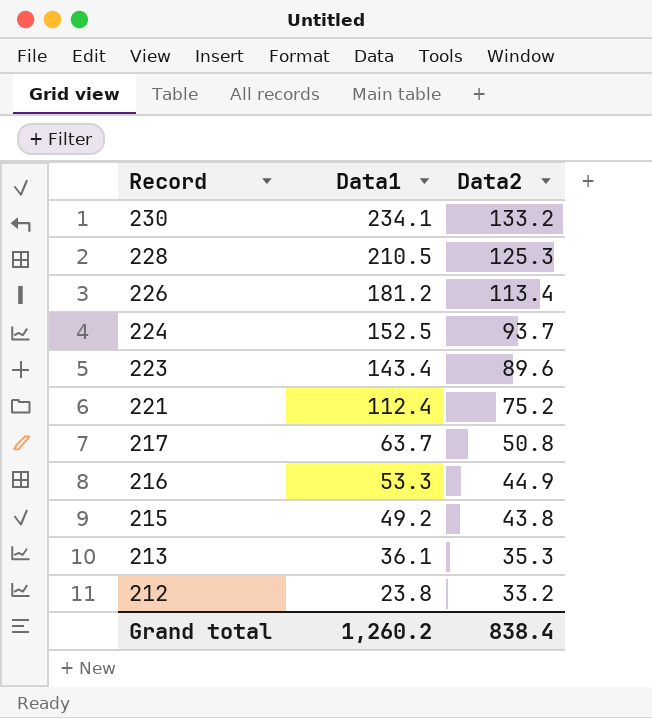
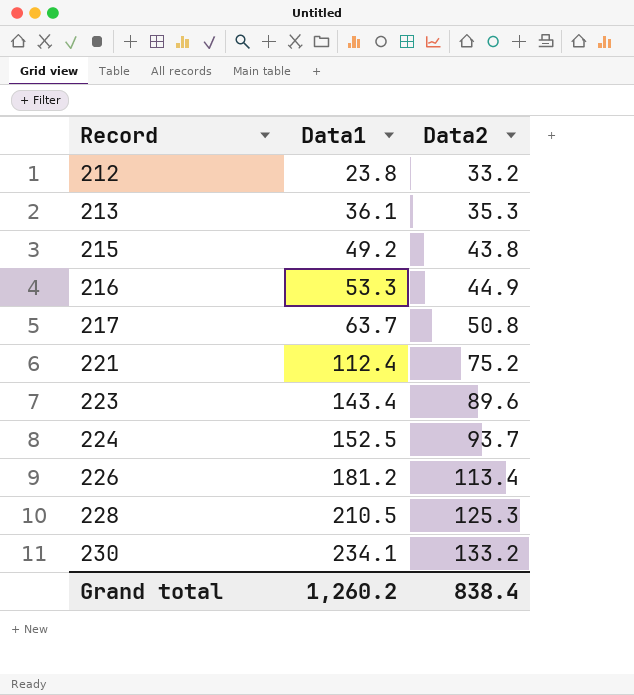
row order: Record descending -> Record ascending

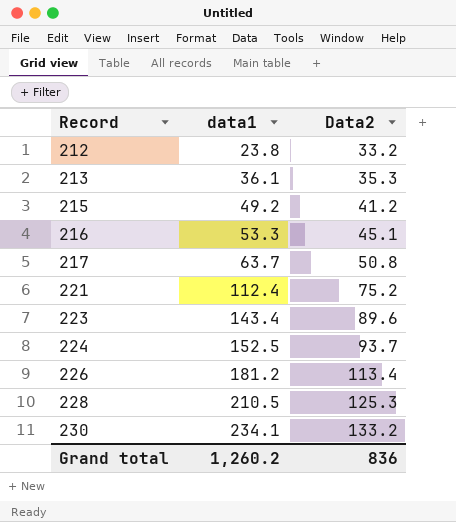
column name: Data1 -> data1
215 | Data2: 43.8 -> 41.2
216 | Data2: 44.9 -> 45.1
Grand total | Data2: 838.4 -> 836

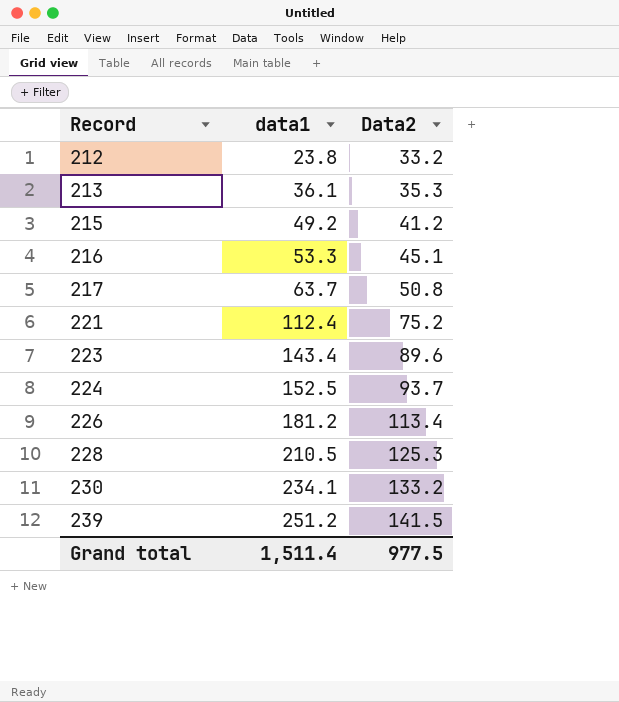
row 239: none -> 251.2 | 141.5
Grand total | data1: 1,260.2 -> 1,511.4
Grand total | Data2: 836 -> 977.5

